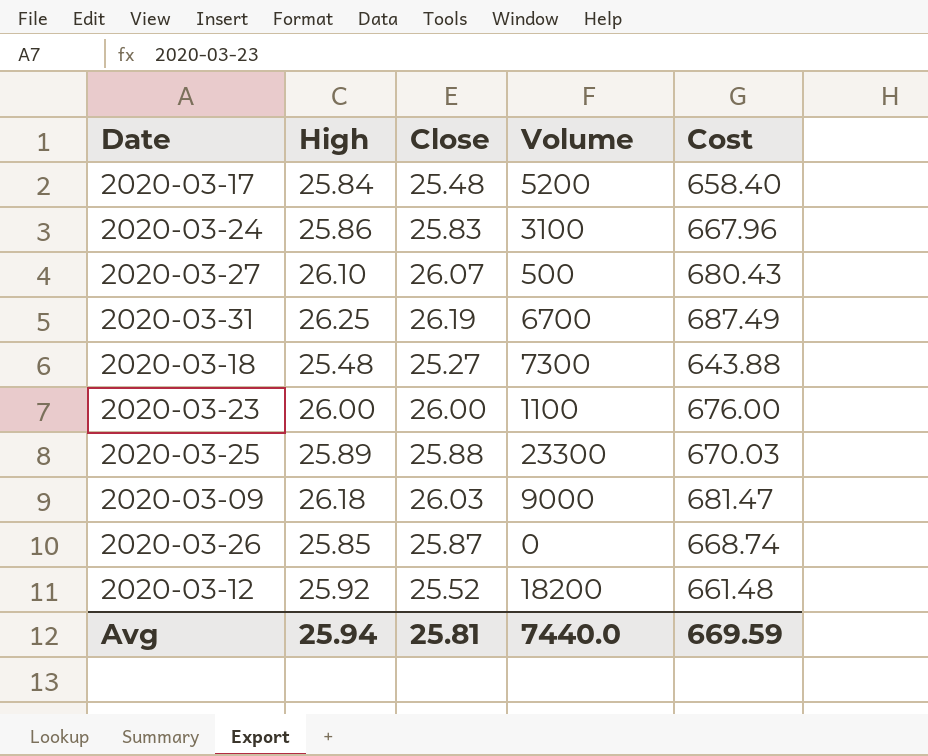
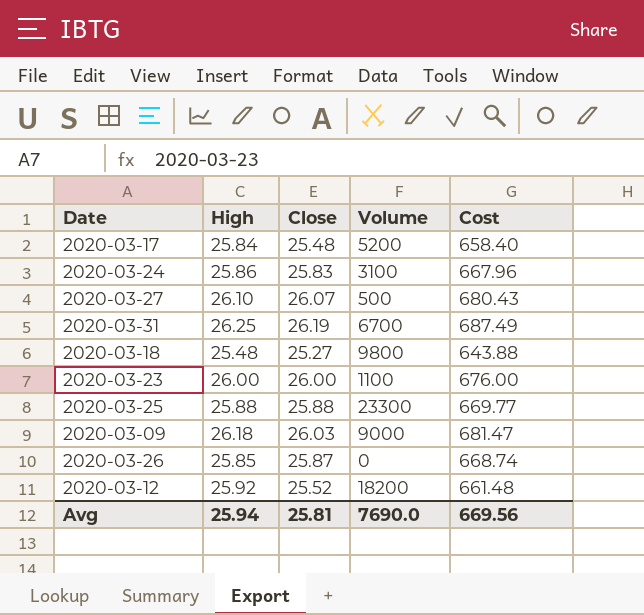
2020-03-18 | Volume: 7300 -> 9800
2020-03-25 | High: 25.89 -> 25.88
2020-03-25 | Cost: 670.03 -> 669.77
Avg | Volume: 7440.0 -> 7690.0
Avg | Cost: 669.59 -> 669.56

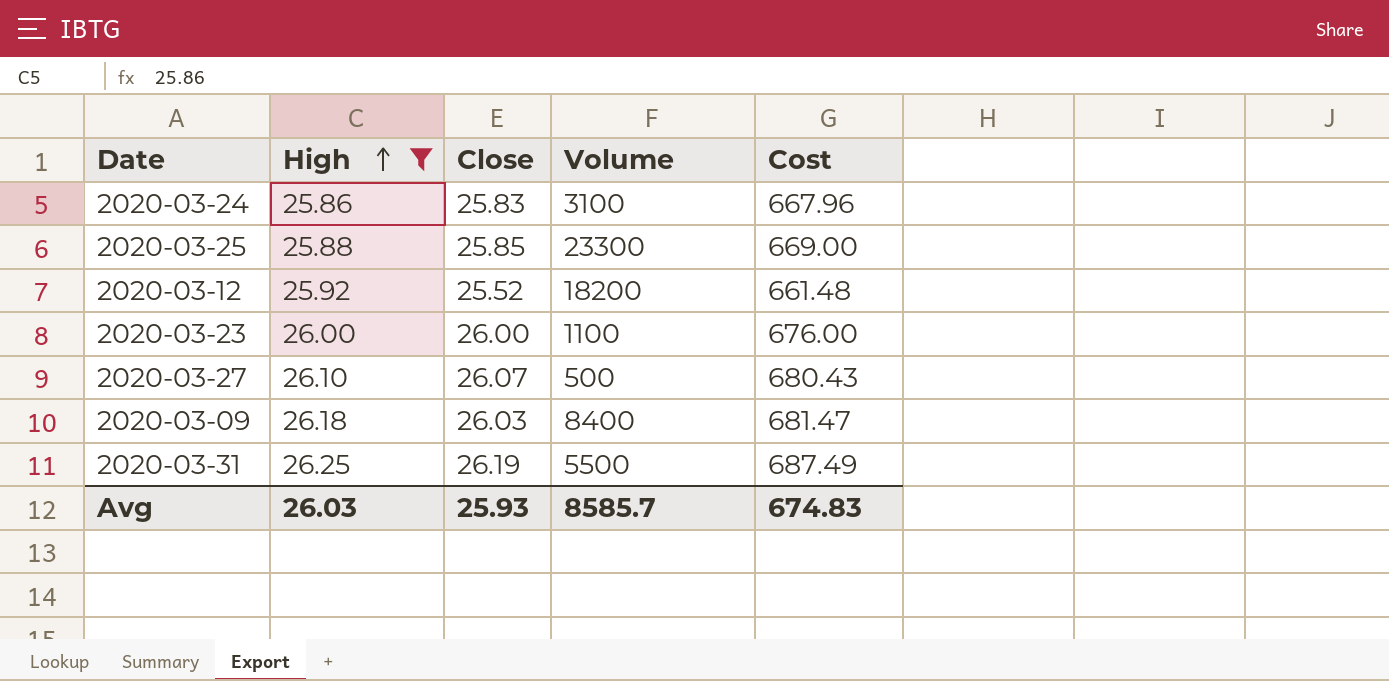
filter: none -> High >= 25.86
row order: none -> High ascending
2020-03-25 | Close: 25.88 -> 25.85
2020-03-25 | Cost: 669.77 -> 669.00
2020-03-09 | Volume: 9000 -> 8400
2020-03-31 | Volume: 6700 -> 5500
Avg | High: 25.94 -> 26.03
Avg | Close: 25.81 -> 25.93
Avg | Volume: 7690.0 -> 8585.7
Avg | Cost: 669.56 -> 674.83

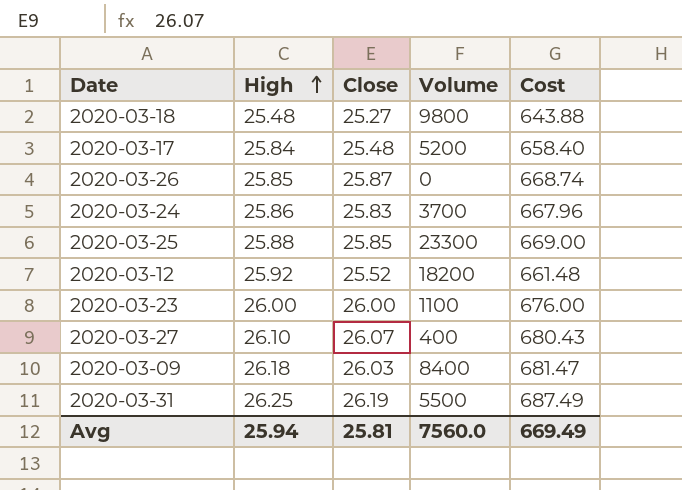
filter: High >= 25.86 -> none
2020-03-24 | Volume: 3100 -> 3700
2020-03-27 | Volume: 500 -> 400
Avg | High: 26.03 -> 25.94
Avg | Close: 25.93 -> 25.81
Avg | Volume: 8585.7 -> 7560.0
Avg | Cost: 674.83 -> 669.49

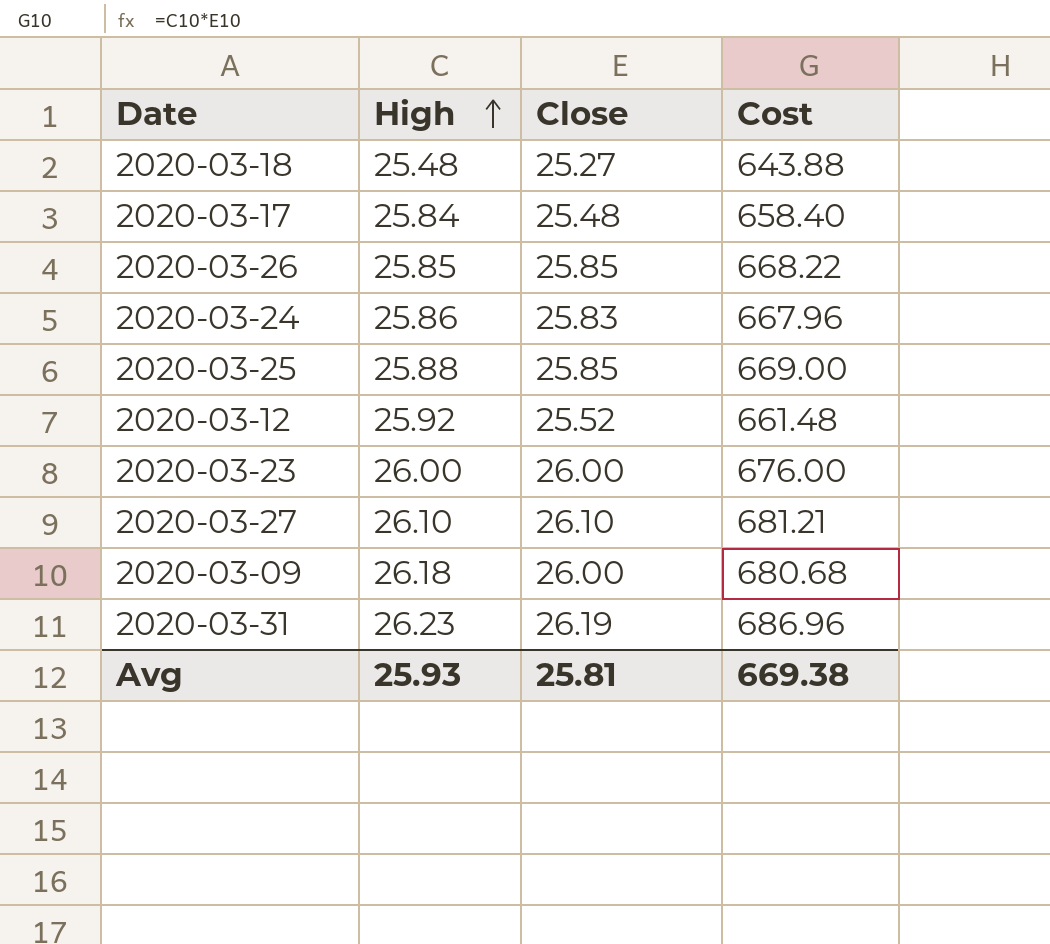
column Volume | position: 4 -> none
2020-03-26 | Close: 25.87 -> 25.85
2020-03-26 | Cost: 668.74 -> 668.22
2020-03-27 | Close: 26.07 -> 26.10
2020-03-27 | Cost: 680.43 -> 681.21
2020-03-09 | Close: 26.03 -> 26.00
2020-03-09 | Cost: 681.47 -> 680.68
2020-03-31 | High: 26.25 -> 26.23
2020-03-31 | Cost: 687.49 -> 686.96
Avg | High: 25.94 -> 25.93
Avg | Cost: 669.49 -> 669.38

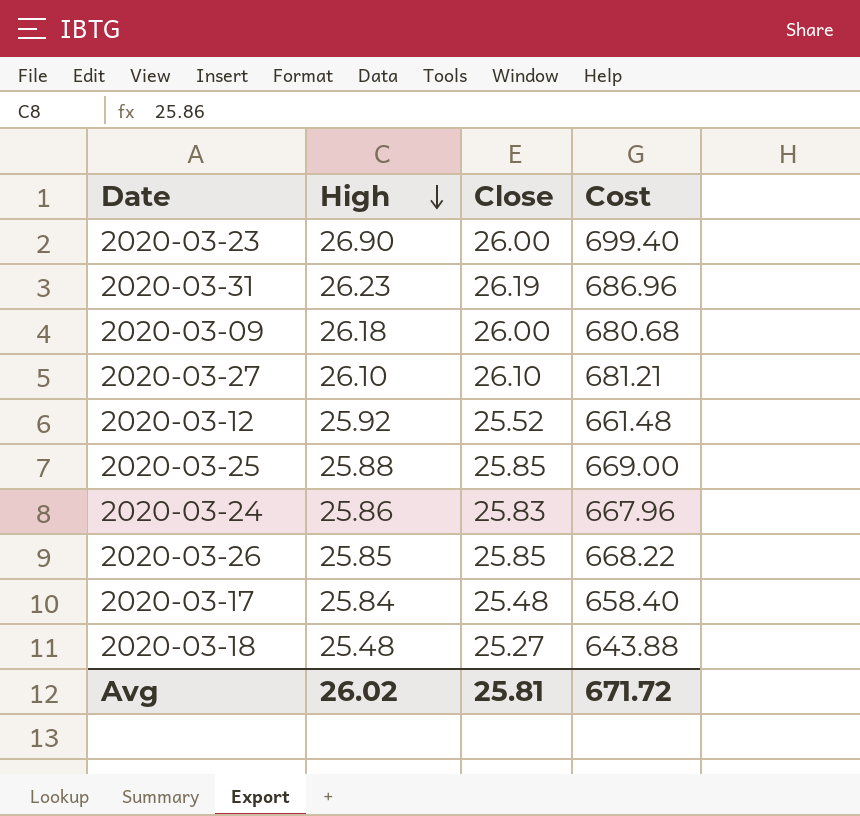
row order: High ascending -> High descending
2020-03-23 | High: 26.00 -> 26.90
2020-03-23 | Cost: 676.00 -> 699.40
Avg | High: 25.93 -> 26.02
Avg | Cost: 669.38 -> 671.72

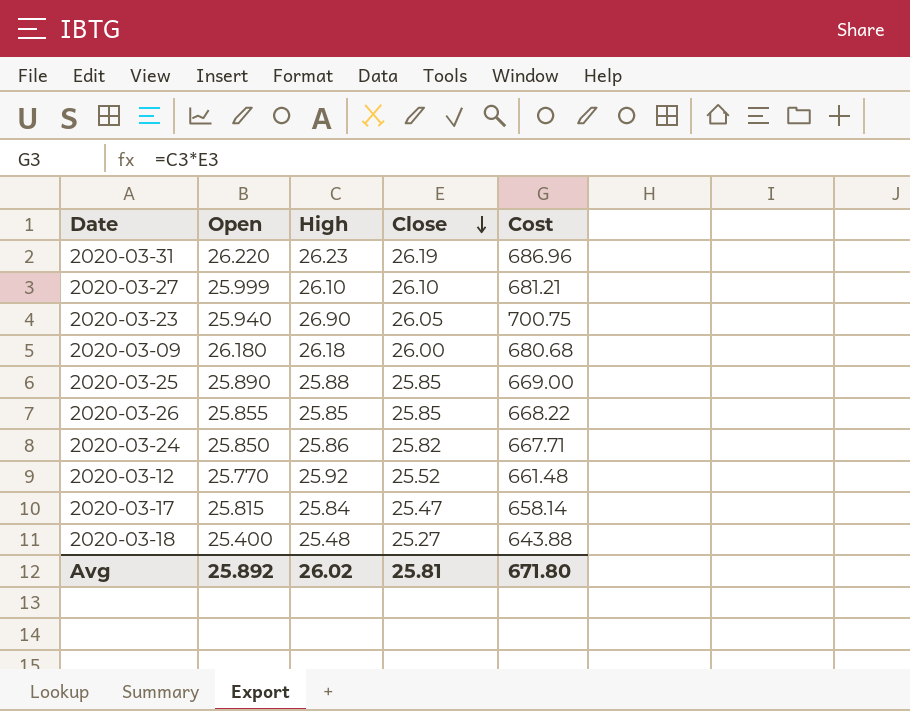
row order: High descending -> Close descending
column Open | position: none -> 2
2020-03-23 | Close: 26.00 -> 26.05
2020-03-23 | Cost: 699.40 -> 700.75
2020-03-24 | Close: 25.83 -> 25.82
2020-03-24 | Cost: 667.96 -> 667.71
2020-03-17 | Close: 25.48 -> 25.47
2020-03-17 | Cost: 658.40 -> 658.14
Avg | Cost: 671.72 -> 671.80

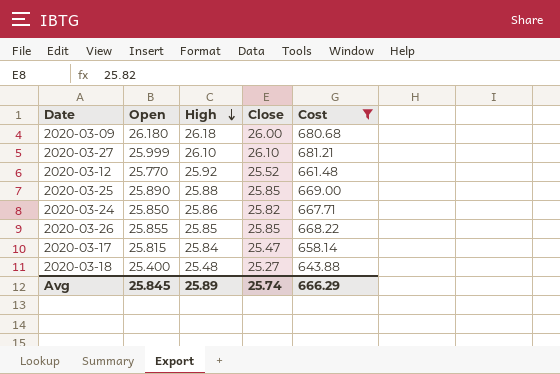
filter: none -> Cost <= 681.21
row order: Close descending -> High descending
Avg | Open: 25.892 -> 25.845
Avg | High: 26.02 -> 25.89
Avg | Close: 25.81 -> 25.74
Avg | Cost: 671.80 -> 666.29

